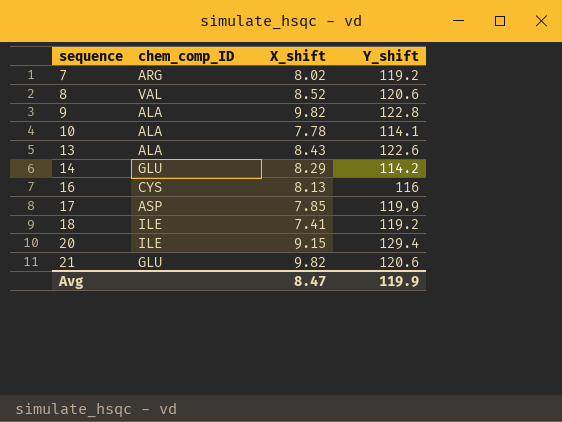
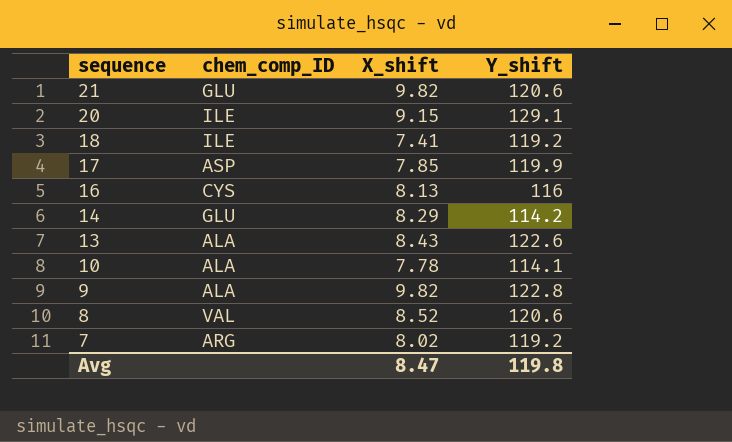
row order: sequence ascending -> sequence descending
20 | Y_shift: 129.4 -> 129.1
Avg | Y_shift: 119.9 -> 119.8

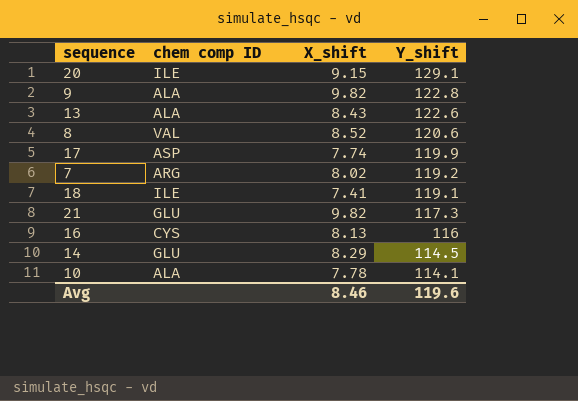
row order: sequence descending -> Y_shift descending
column name: chem_comp_ID -> chem comp ID
17 | X_shift: 7.85 -> 7.74
18 | Y_shift: 119.2 -> 119.1
21 | Y_shift: 120.6 -> 117.3
14 | Y_shift: 114.2 -> 114.5
Avg | X_shift: 8.47 -> 8.46
Avg | Y_shift: 119.8 -> 119.6

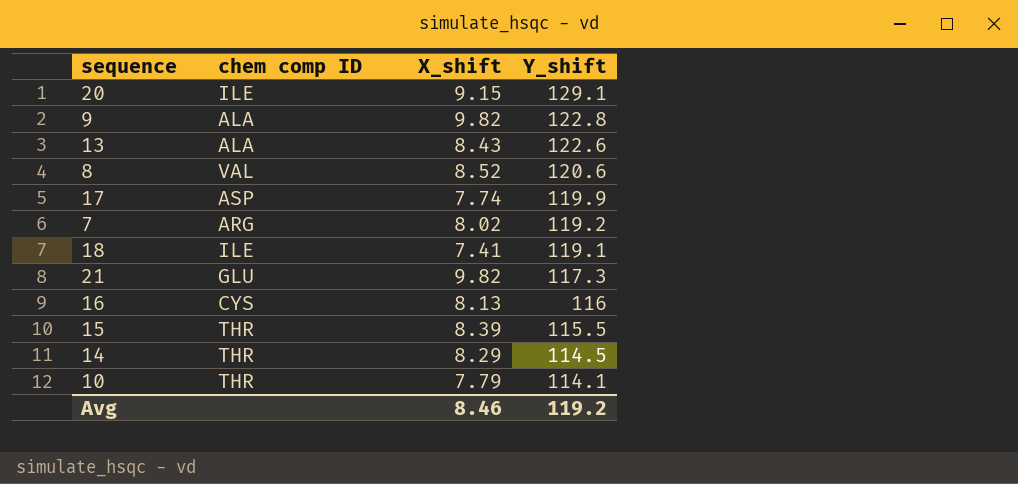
row 15: none -> THR | 8.39 | 115.5
14 | chem comp ID: GLU -> THR
10 | chem comp ID: ALA -> THR
10 | X_shift: 7.78 -> 7.79
Avg | Y_shift: 119.6 -> 119.2

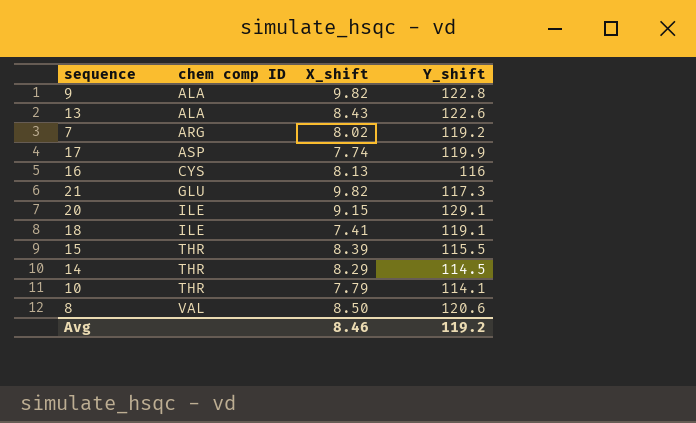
row order: Y_shift descending -> chem comp ID ascending
8 | X_shift: 8.52 -> 8.50

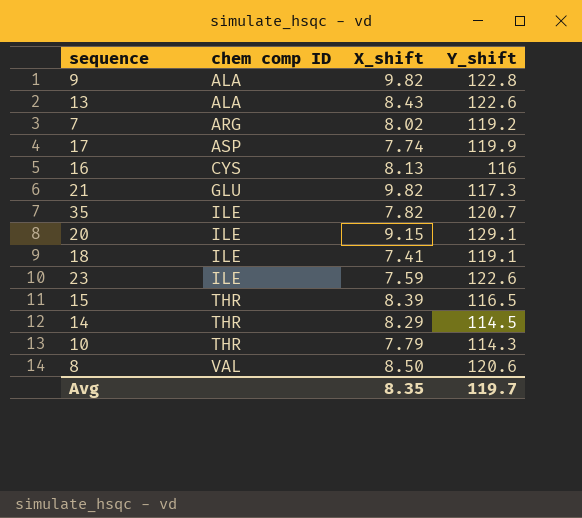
row 35: none -> ILE | 7.82 | 120.7
row 23: none -> ILE | 7.59 | 122.6
15 | Y_shift: 115.5 -> 116.5
10 | Y_shift: 114.1 -> 114.3
Avg | X_shift: 8.46 -> 8.35
Avg | Y_shift: 119.2 -> 119.7

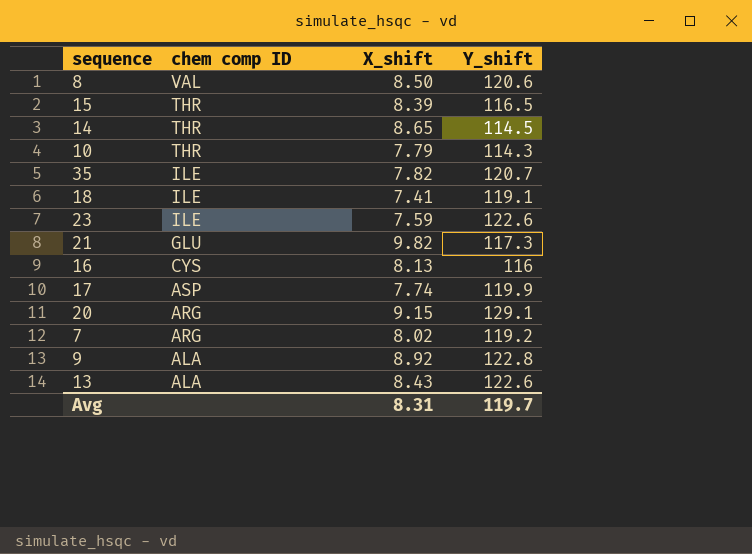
row order: chem comp ID ascending -> chem comp ID descending
14 | X_shift: 8.29 -> 8.65
20 | chem comp ID: ILE -> ARG
9 | X_shift: 9.82 -> 8.92
Avg | X_shift: 8.35 -> 8.31

